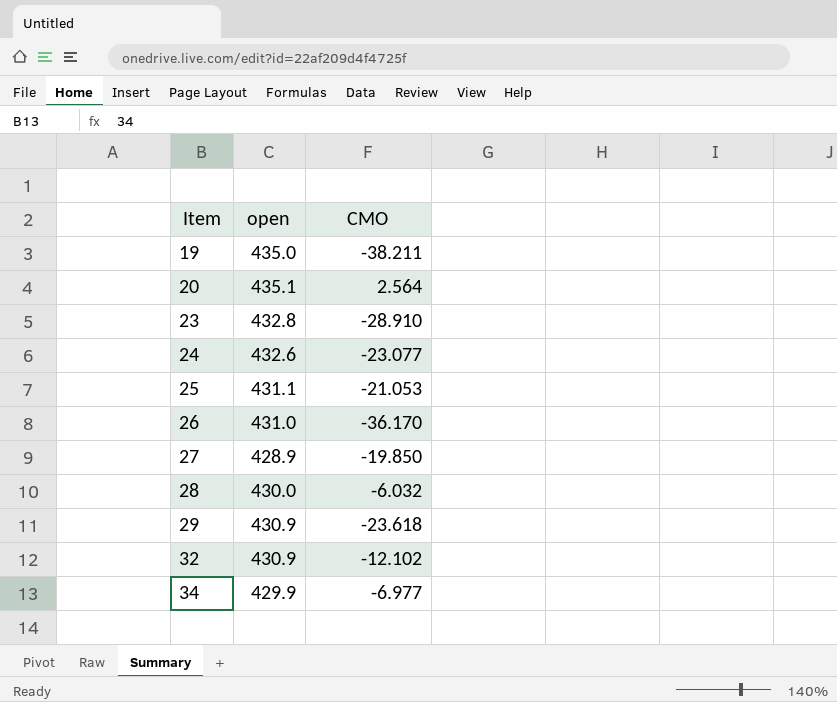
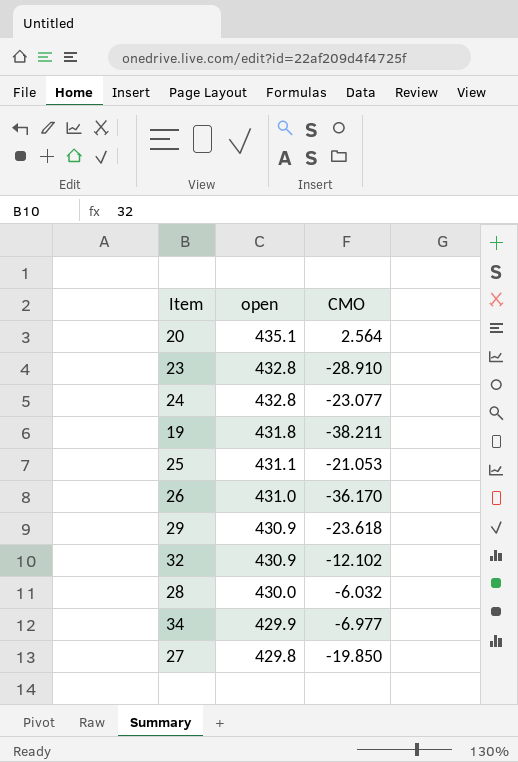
row order: Item ascending -> open descending
24 | open: 432.6 -> 432.8
19 | open: 435.0 -> 431.8
27 | open: 428.9 -> 429.8

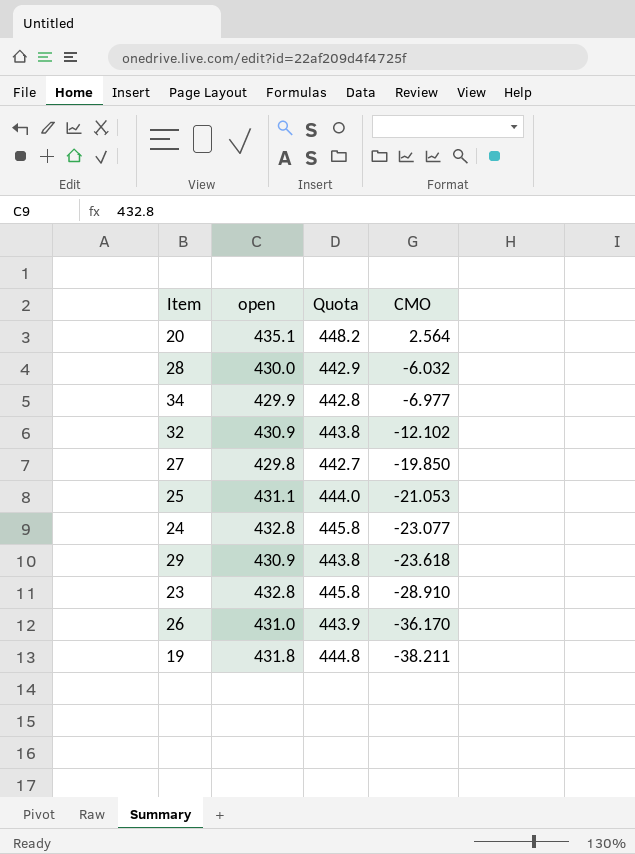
row order: open descending -> CMO descending
column Quota | formula: none -> [open] * 1.03

